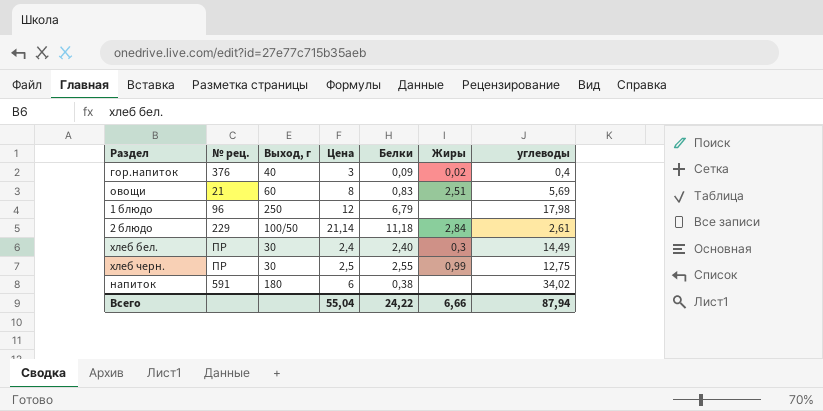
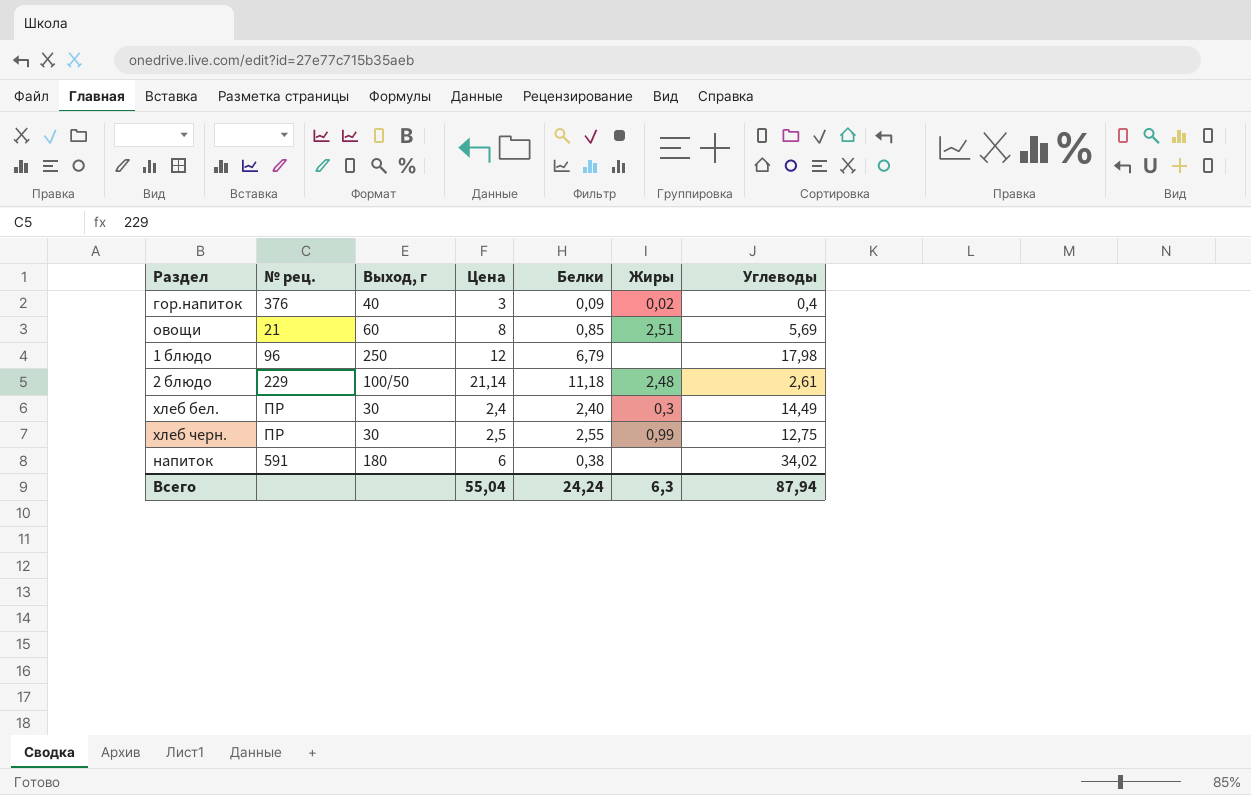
column name: углеводы -> Углеводы
овощи | Белки: 0,83 -> 0,85
2 блюдо | Жиры: 2,84 -> 2,48
Всего | Белки: 24,22 -> 24,24
Всего | Жиры: 6,66 -> 6,3

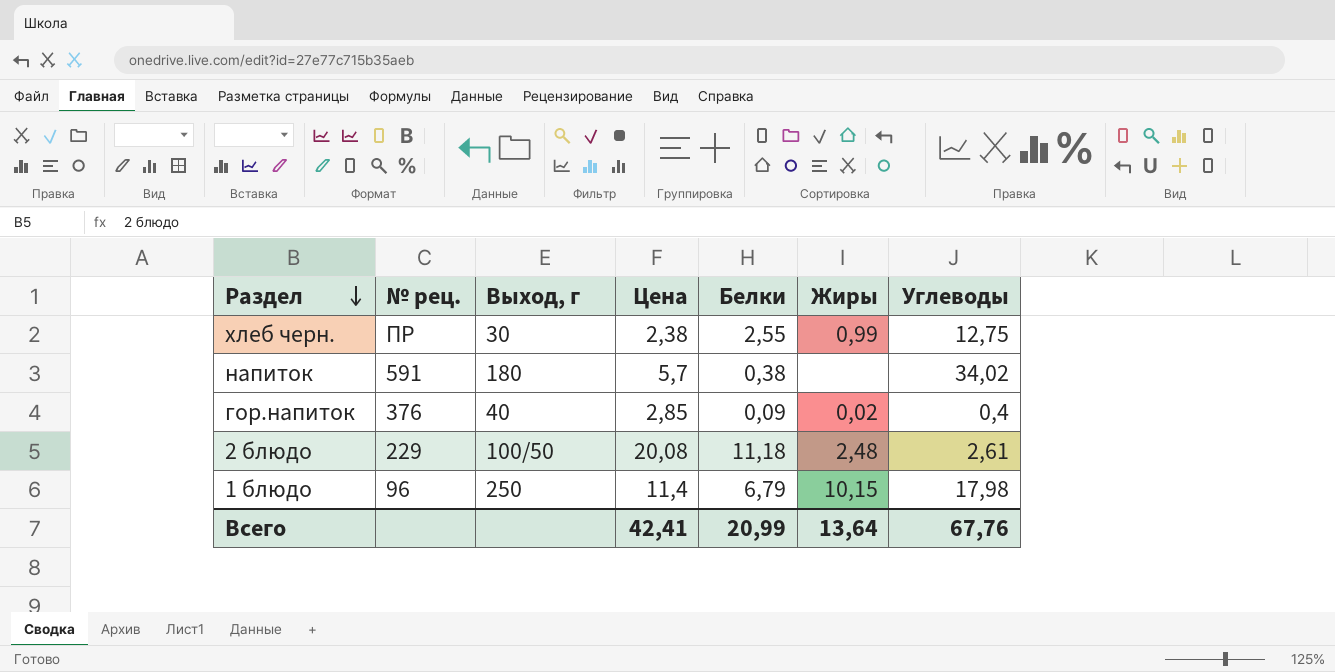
row order: none -> Раздел descending
row овощи: 21 | 60 | 8 | 0,85 | 2,51 | 5,69 -> none
row хлеб бел.: ПР | 30 | 2,4 | 2,40 | 0,3 | 14,49 -> none
хлеб черн. | Цена: 2,5 -> 2,38
напиток | Цена: 6 -> 5,7
гор.напиток | Цена: 3 -> 2,85
2 блюдо | Цена: 21,14 -> 20,08
1 блюдо | Цена: 12 -> 11,4
1 блюдо | Жиры: none -> 10,15
Всего | Цена: 55,04 -> 42,41
Всего | Белки: 24,24 -> 20,99
Всего | Жиры: 6,3 -> 13,64
Всего | Углеводы: 87,94 -> 67,76

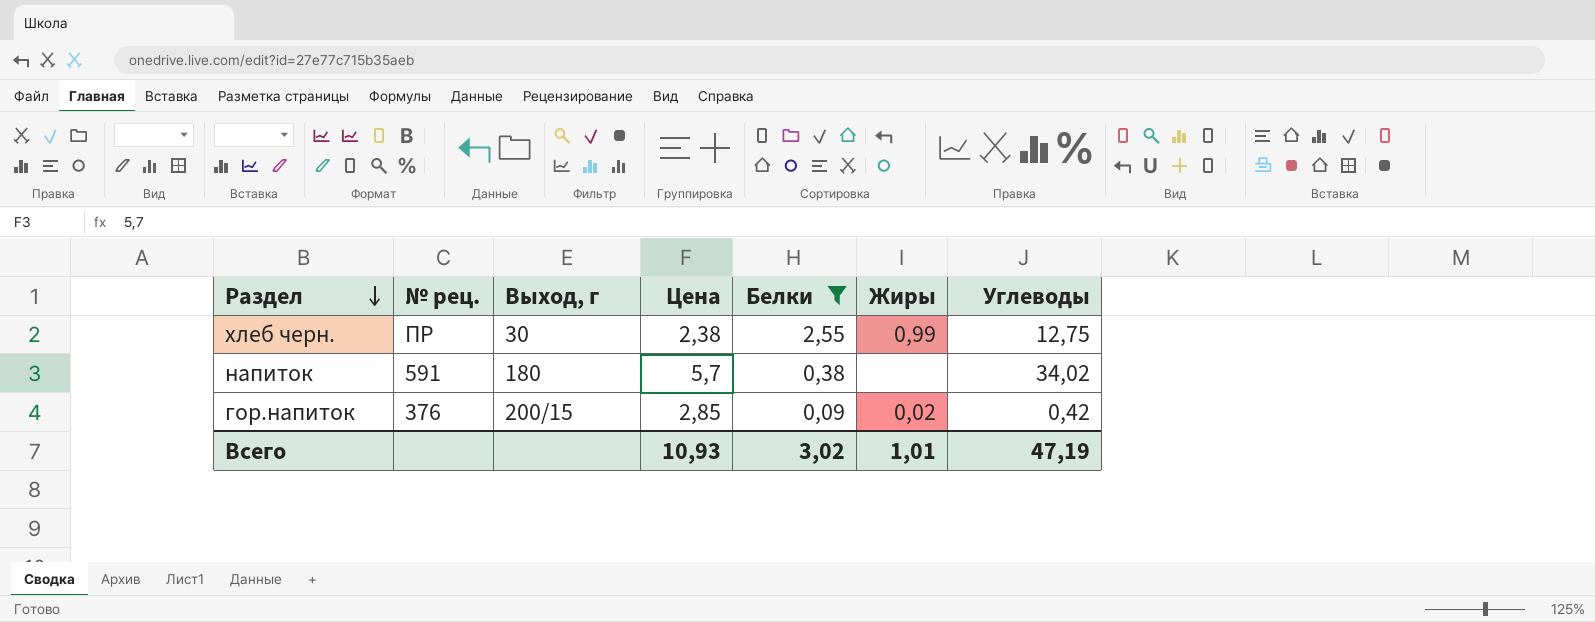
filter: none -> Белки <= 2,55
гор.напиток | Выход, г: 40 -> 200/15
гор.напиток | Углеводы: 0,4 -> 0,42
Всего | Цена: 42,41 -> 10,93
Всего | Белки: 20,99 -> 3,02
Всего | Жиры: 13,64 -> 1,01
Всего | Углеводы: 67,76 -> 47,19

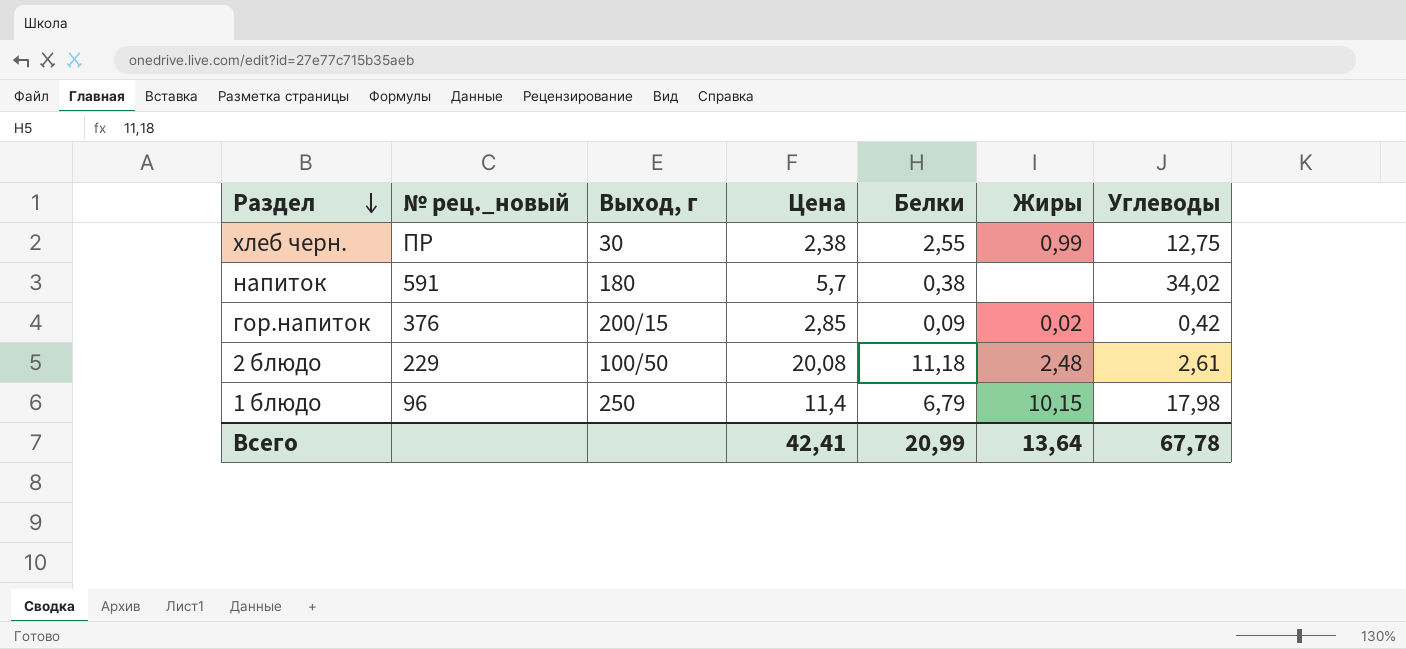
filter: Белки <= 2,55 -> none
column name: № рец. -> № рец._новый
Всего | Цена: 10,93 -> 42,41
Всего | Белки: 3,02 -> 20,99
Всего | Жиры: 1,01 -> 13,64
Всего | Углеводы: 47,19 -> 67,78

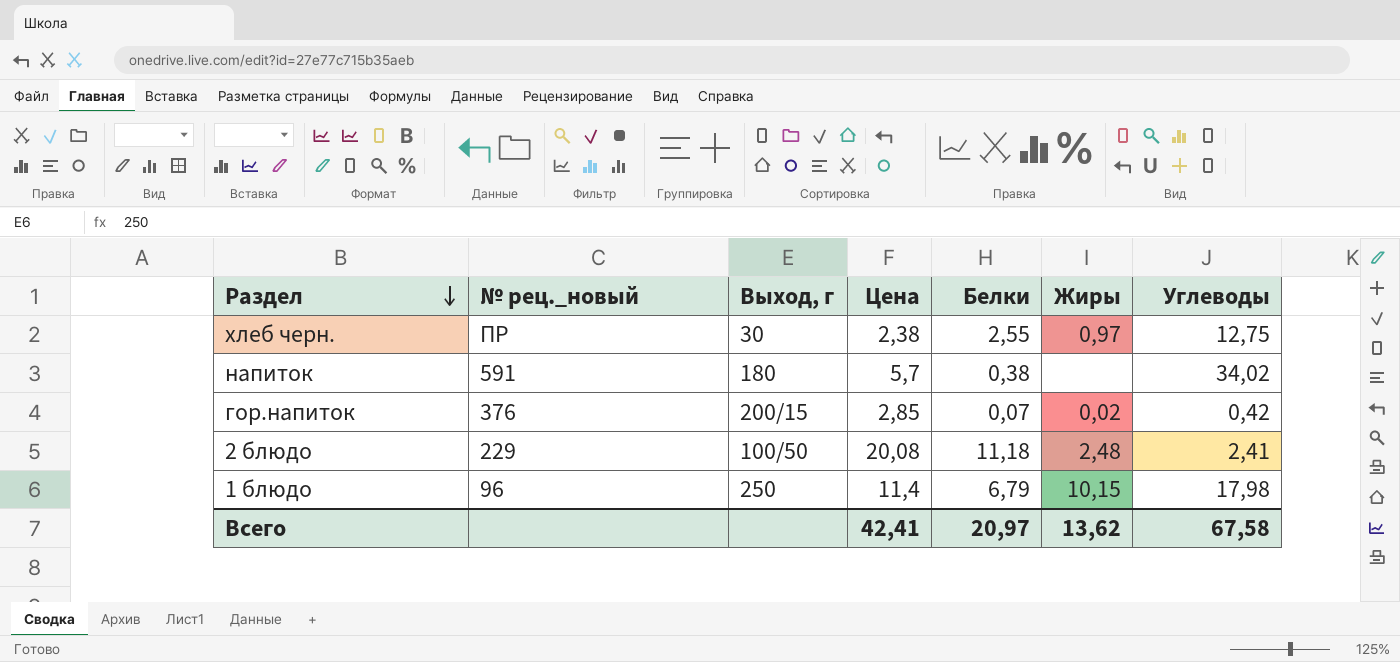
хлеб черн. | Жиры: 0,99 -> 0,97
гор.напиток | Белки: 0,09 -> 0,07
2 блюдо | Углеводы: 2,61 -> 2,41
Всего | Белки: 20,99 -> 20,97
Всего | Жиры: 13,64 -> 13,62
Всего | Углеводы: 67,78 -> 67,58

